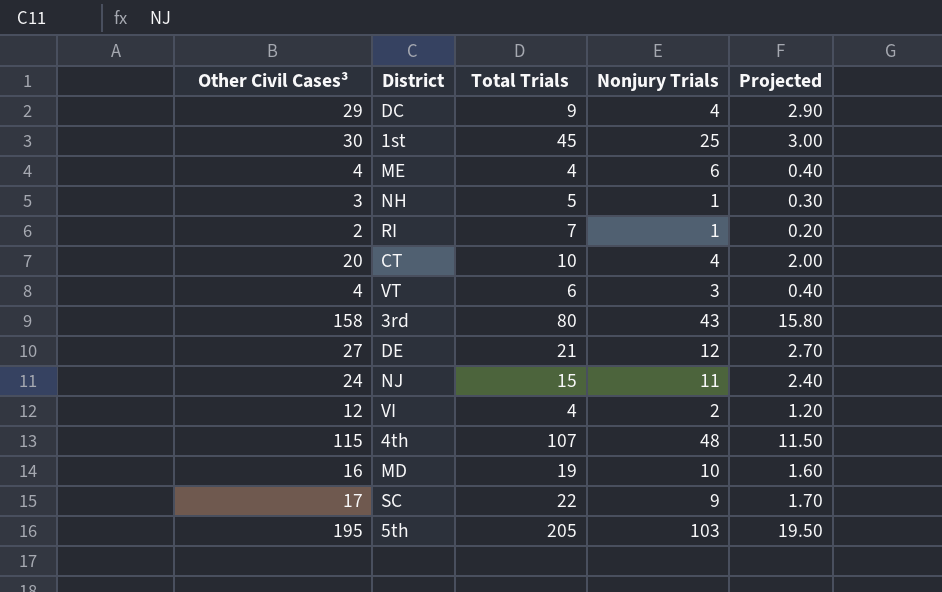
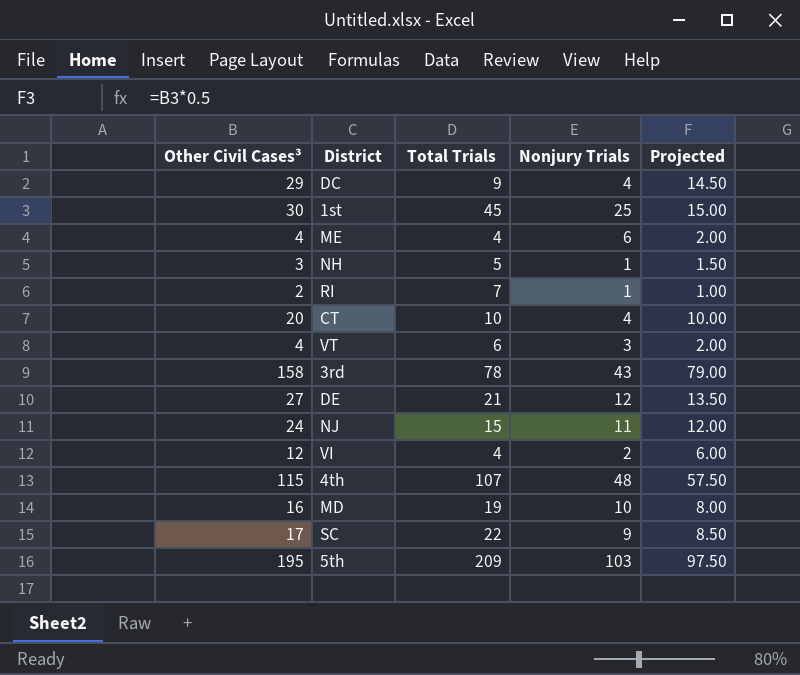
column Projected | formula: [Other Civil Cases³] * 0.1 -> [Other Civil Cases³] * 0.5
3rd | Total Trials: 80 -> 78
5th | Total Trials: 205 -> 209

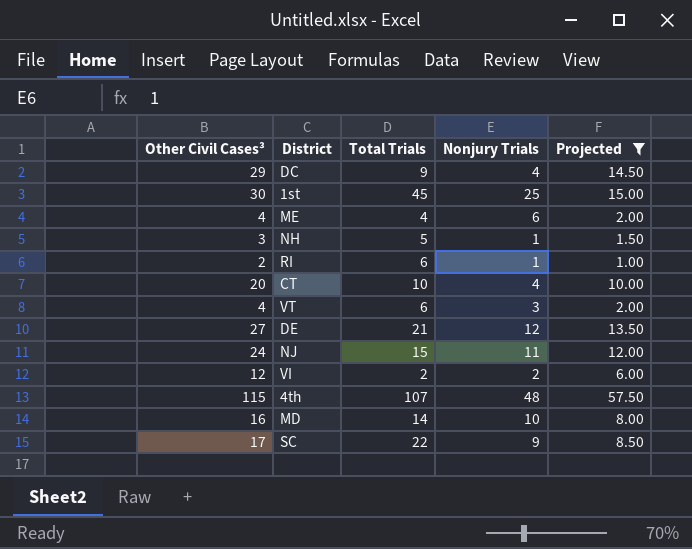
filter: none -> Projected <= 57.50
RI | Total Trials: 7 -> 6
VI | Total Trials: 4 -> 2
MD | Total Trials: 19 -> 14

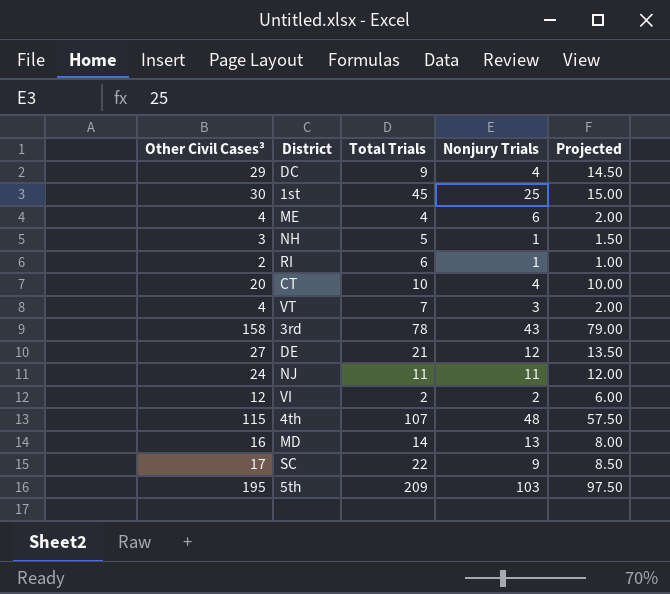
filter: Projected <= 57.50 -> none
VT | Total Trials: 6 -> 7
NJ | Total Trials: 15 -> 11
MD | Nonjury Trials: 10 -> 13

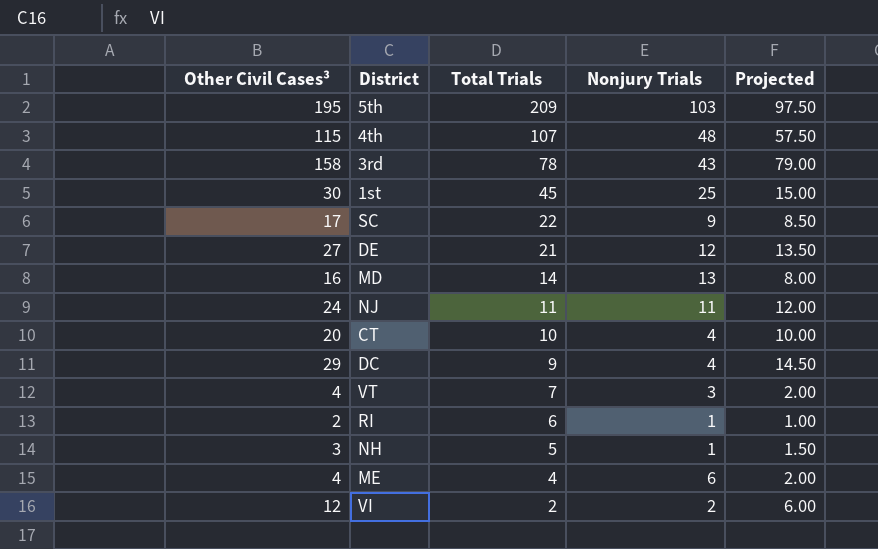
row order: none -> Total Trials descending

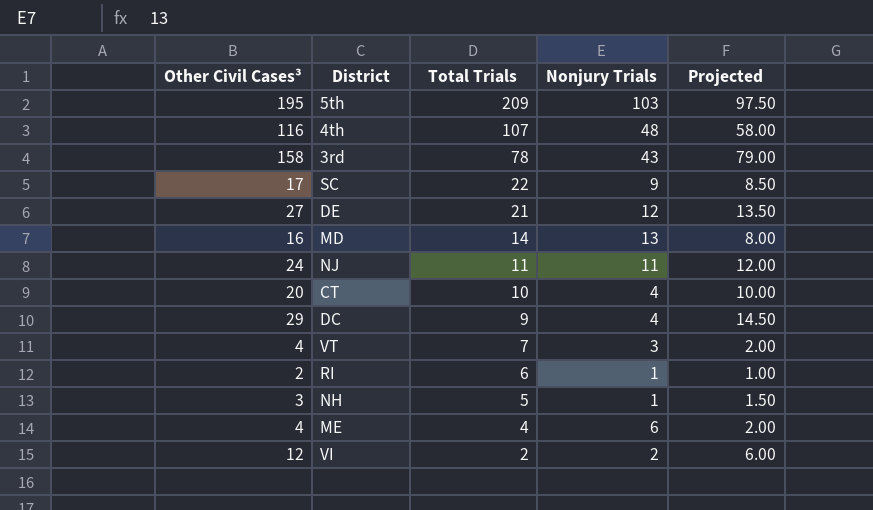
row 1st: 30 | 45 | 25 | 15.00 -> none
4th | Other Civil Cases³: 115 -> 116
4th | Projected: 57.50 -> 58.00

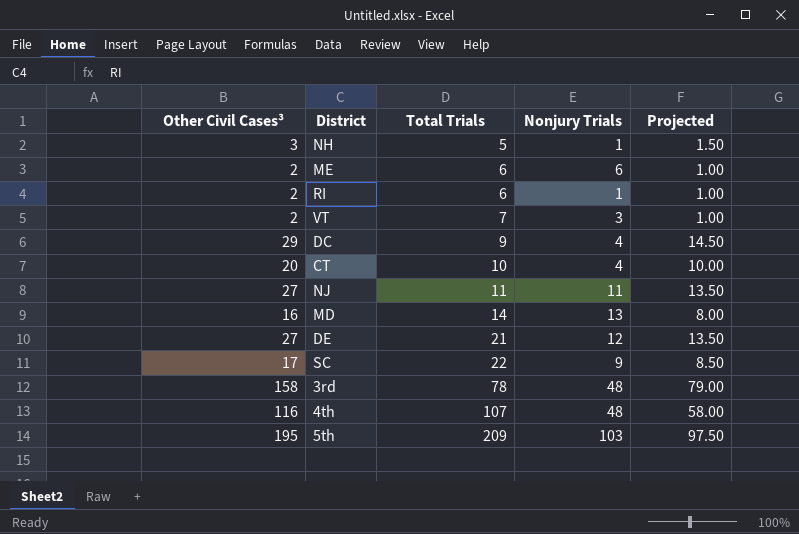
row order: Total Trials descending -> Total Trials ascending
row VI: 12 | 2 | 2 | 6.00 -> none
ME | Other Civil Cases³: 4 -> 2
ME | Total Trials: 4 -> 6
ME | Projected: 2.00 -> 1.00
VT | Other Civil Cases³: 4 -> 2
VT | Projected: 2.00 -> 1.00
NJ | Other Civil Cases³: 24 -> 27
NJ | Projected: 12.00 -> 13.50
3rd | Nonjury Trials: 43 -> 48

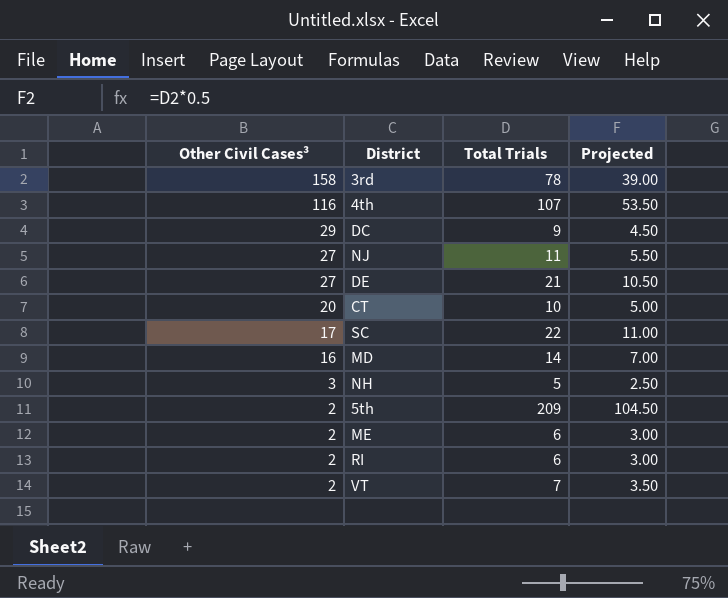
row order: Total Trials ascending -> Other Civil Cases³ descending
column Nonjury Trials | position: 4 -> none
column Projected | formula: [Other Civil Cases³] * 0.5 -> [Total Trials] * 0.5
5th | Other Civil Cases³: 195 -> 2

